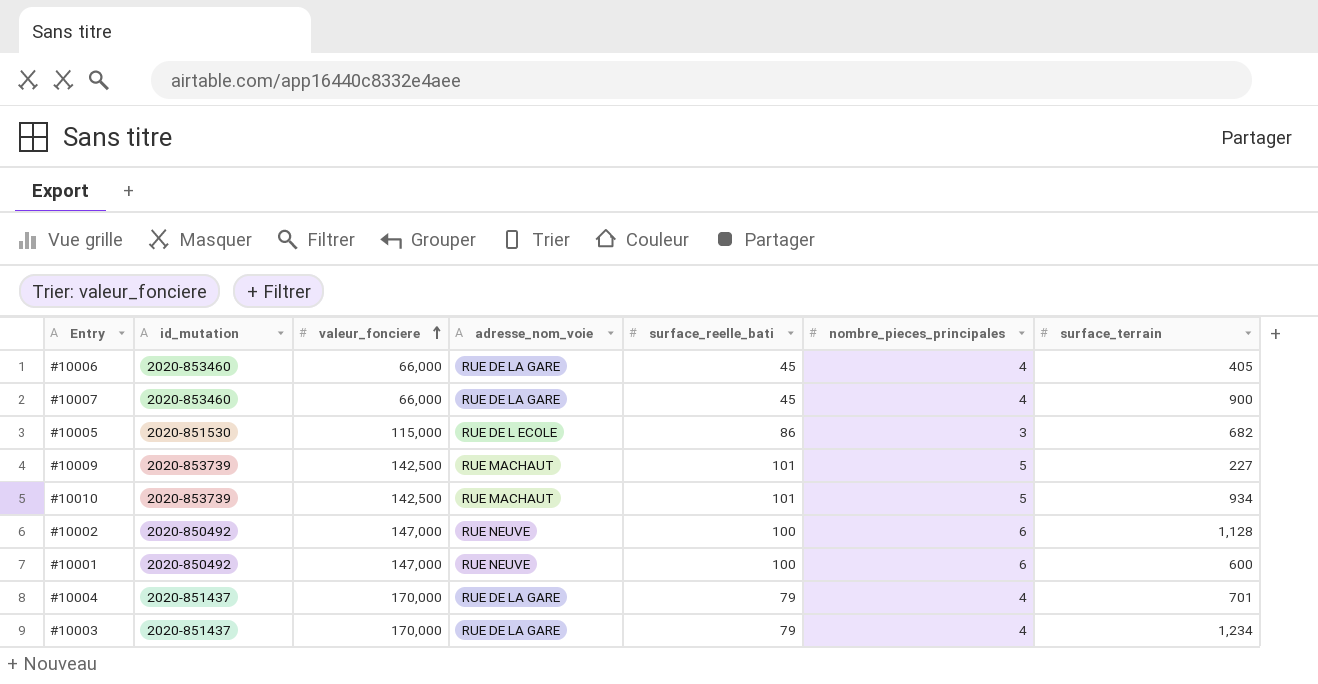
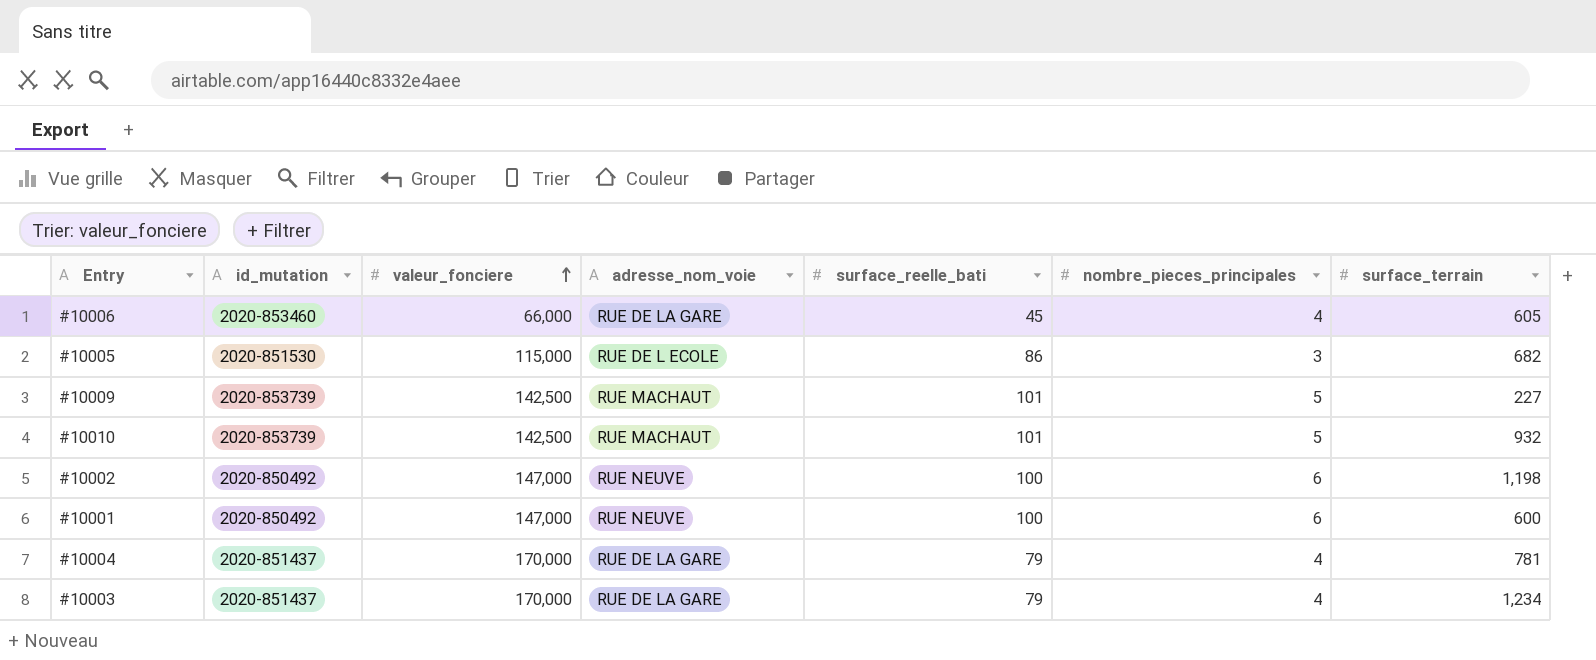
row #10007: 2020-853460 | 66,000 | RUE DE LA GARE | 45 | 4 | 900 -> none
#10006 | surface_terrain: 405 -> 605
#10010 | surface_terrain: 934 -> 932
#10002 | surface_terrain: 1,128 -> 1,198
#10004 | surface_terrain: 701 -> 781

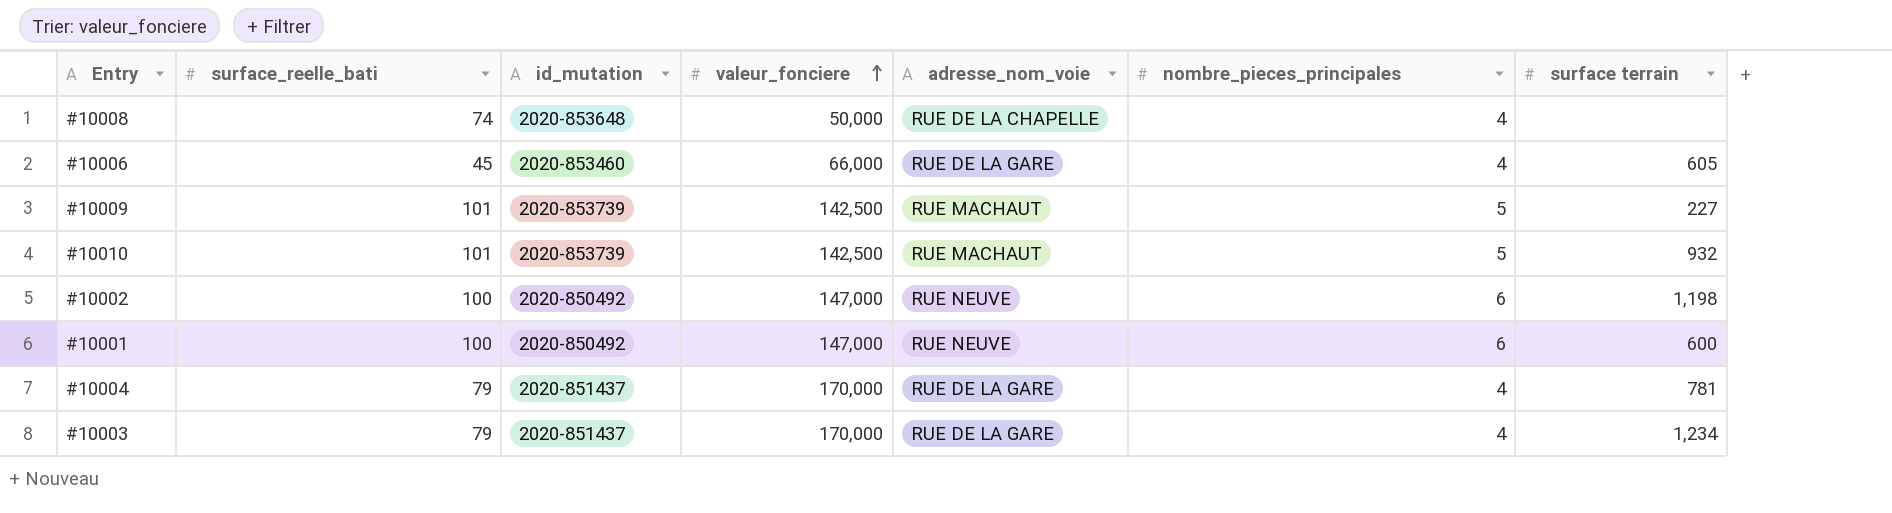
column surface_reelle_bati | position: 5 -> 2
column name: surface_terrain -> surface terrain
row #10005: 2020-851530 | 115,000 | RUE DE L ECOLE | 86 | 3 | 682 -> none
row #10008: none -> 74 | 2020-853648 | 50,000 | RUE DE LA CHAPELLE | 4 | none

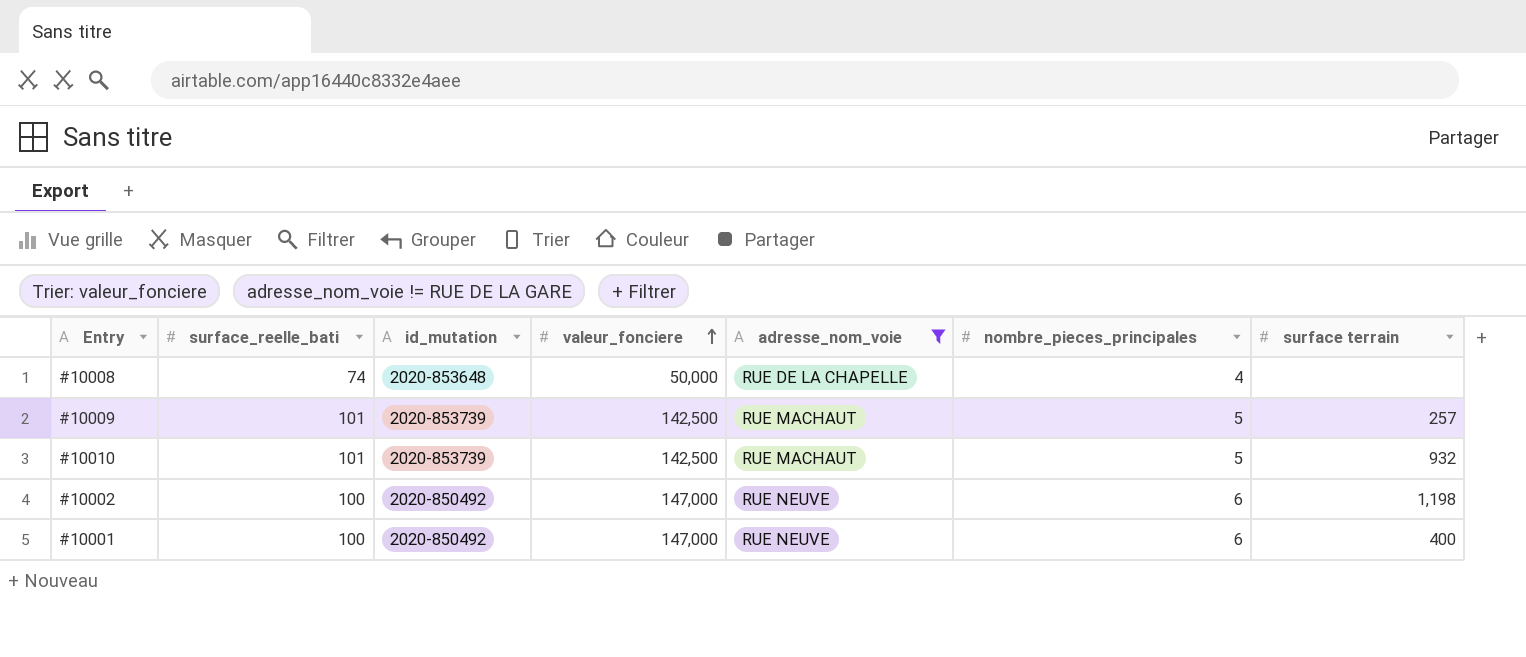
filter: none -> adresse_nom_voie != RUE DE LA GARE
#10009 | surface terrain: 227 -> 257
#10001 | surface terrain: 600 -> 400

